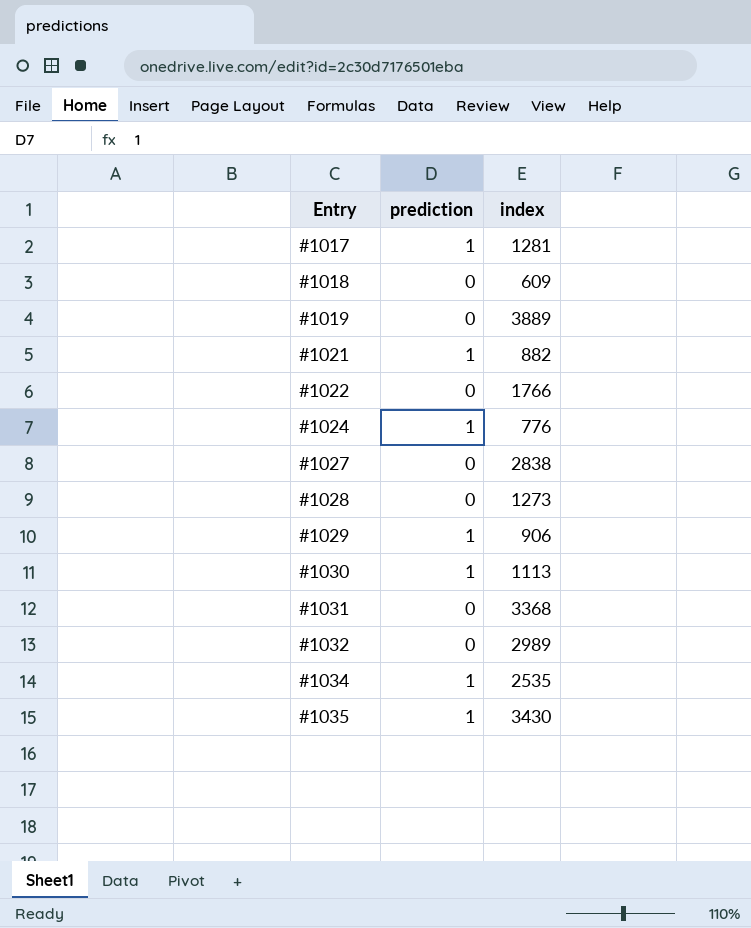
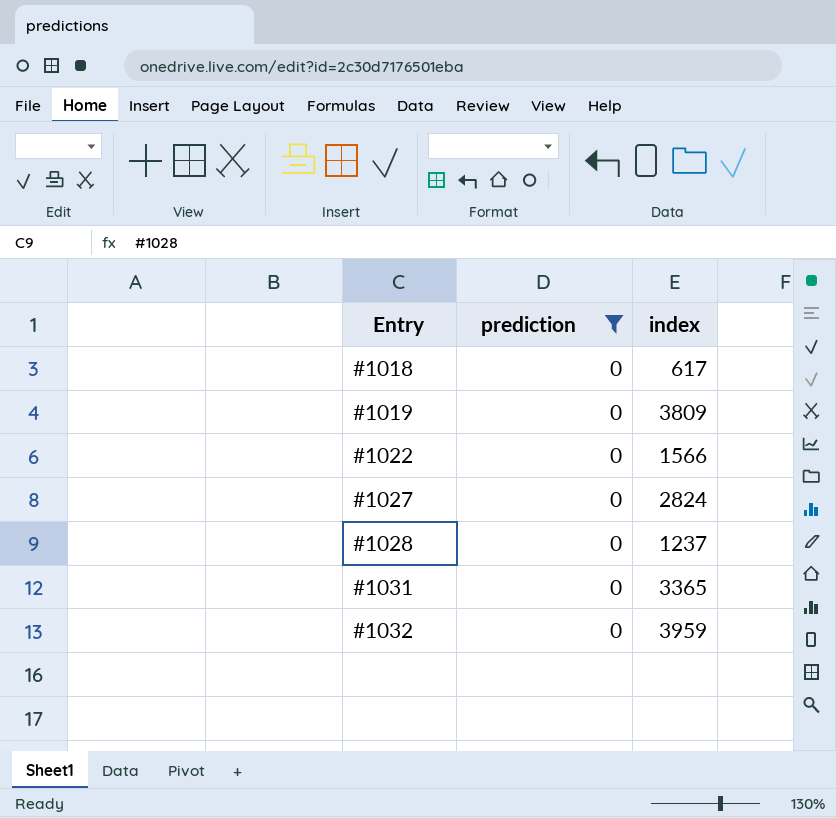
filter: none -> prediction = 0
#1018 | index: 609 -> 617
#1019 | index: 3889 -> 3809
#1022 | index: 1766 -> 1566
#1027 | index: 2838 -> 2824
#1028 | index: 1273 -> 1237
#1031 | index: 3368 -> 3365
#1032 | index: 2989 -> 3959

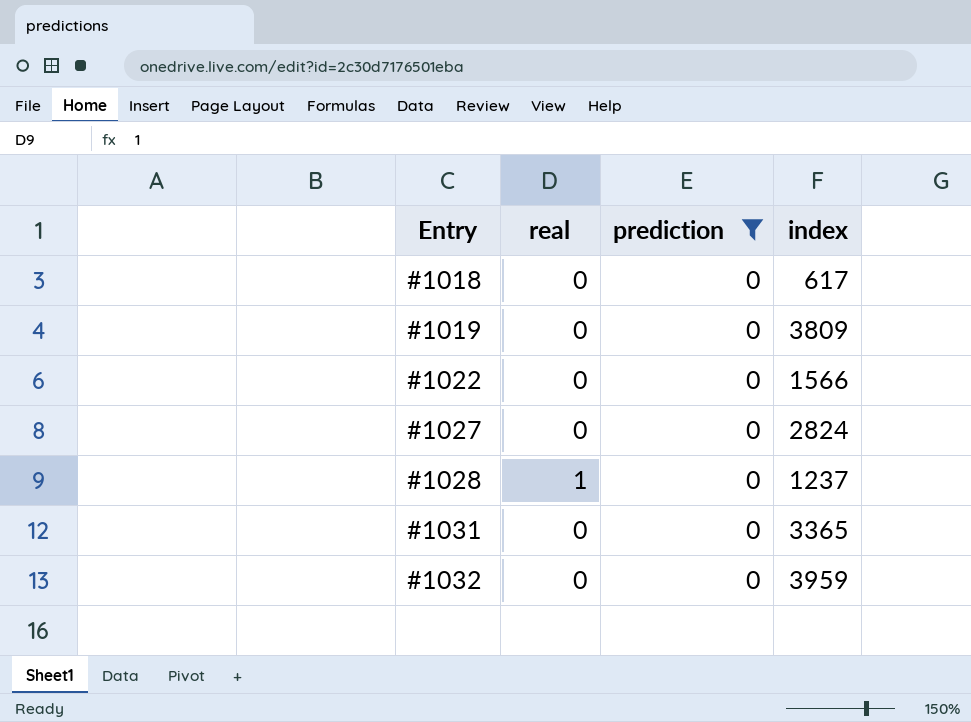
column real | position: none -> 2

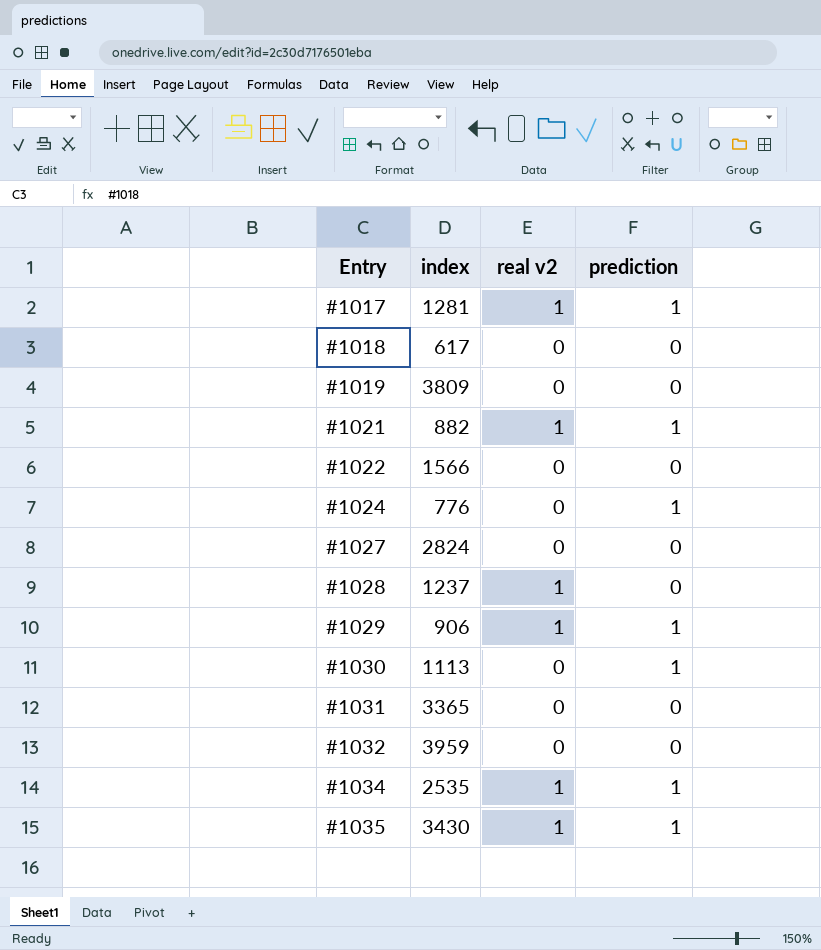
filter: prediction = 0 -> none
column index | position: 4 -> 2
column name: real -> real v2

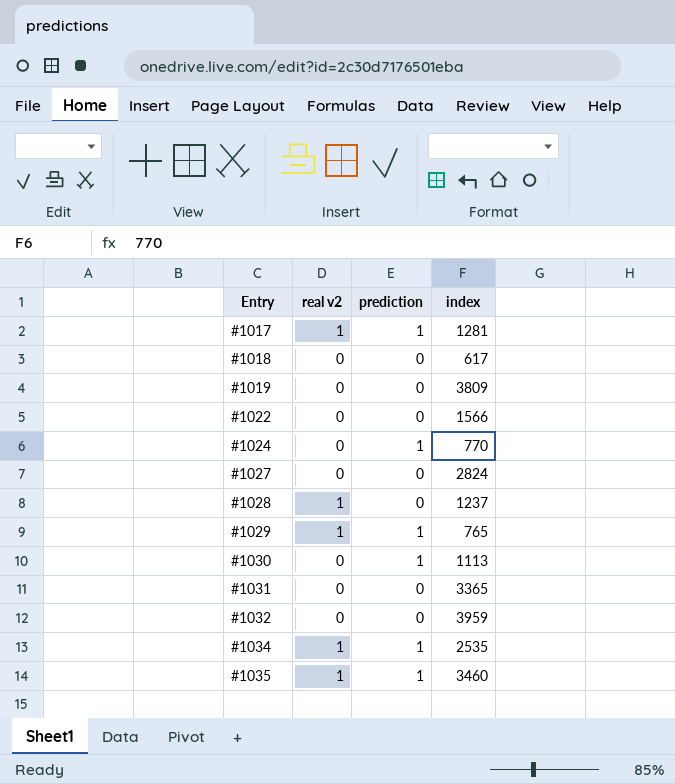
column index | position: 2 -> 4
row #1021: 882 | 1 | 1 -> none
#1024 | index: 776 -> 770
#1029 | index: 906 -> 765
#1035 | index: 3430 -> 3460

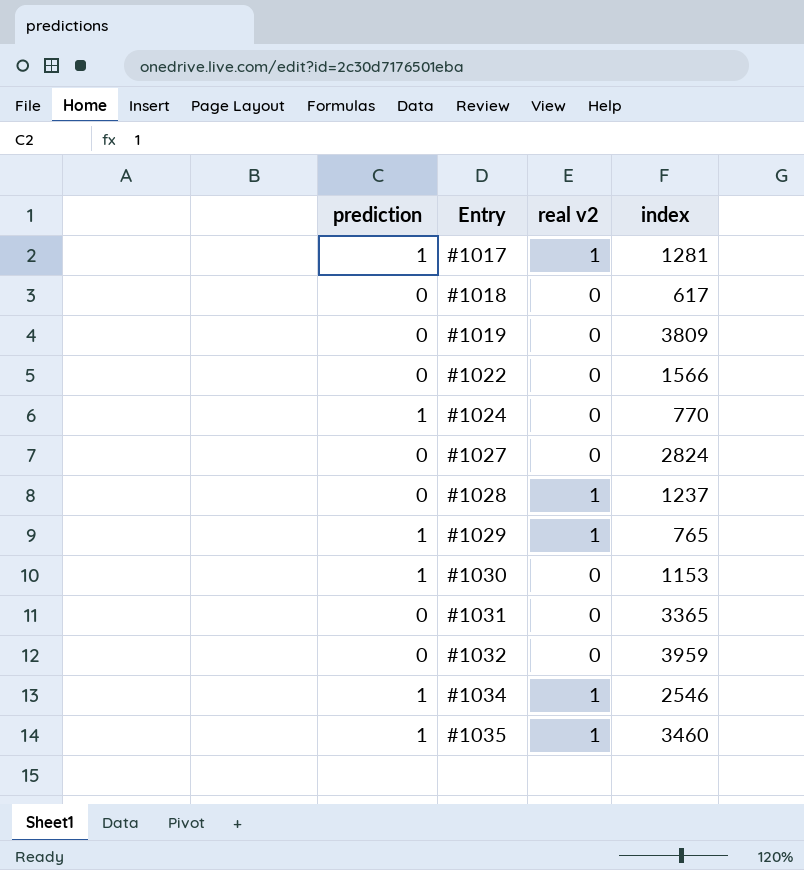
column prediction | position: 3 -> 1
#1030 | index: 1113 -> 1153
#1034 | index: 2535 -> 2546

